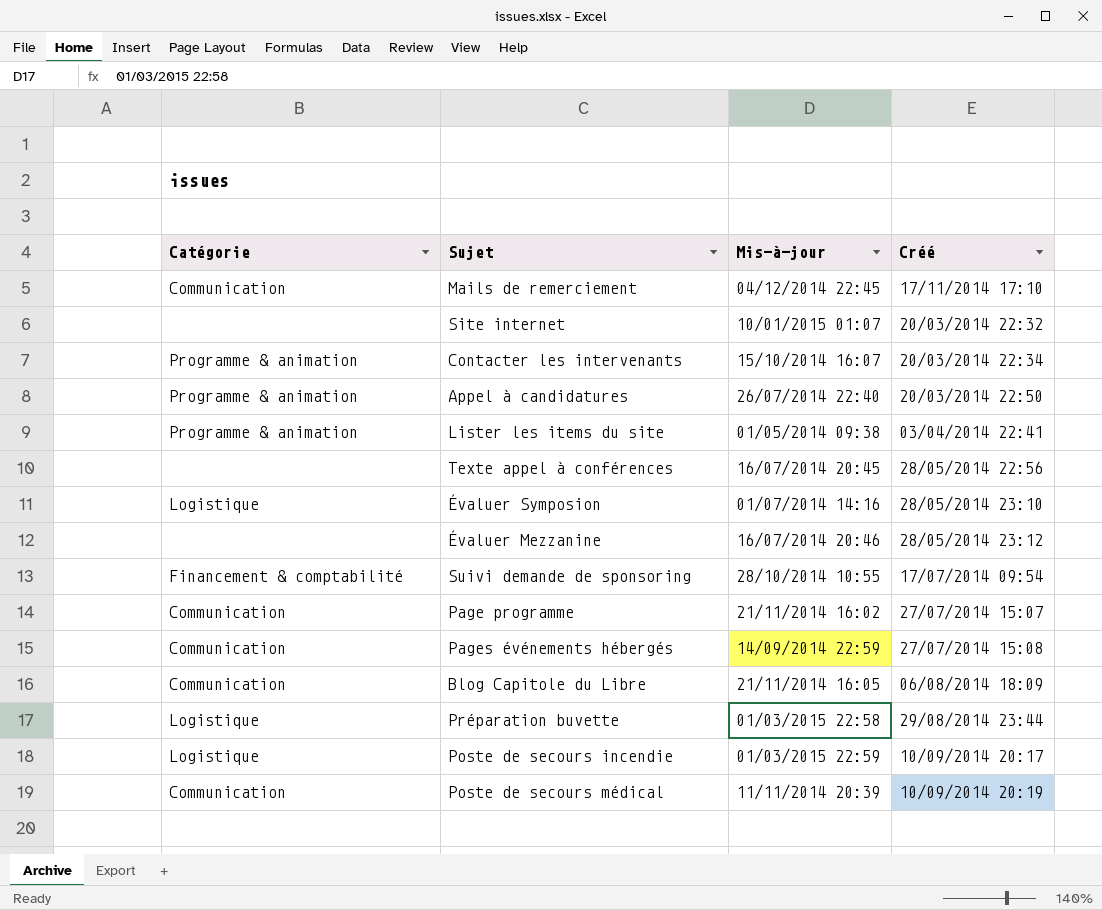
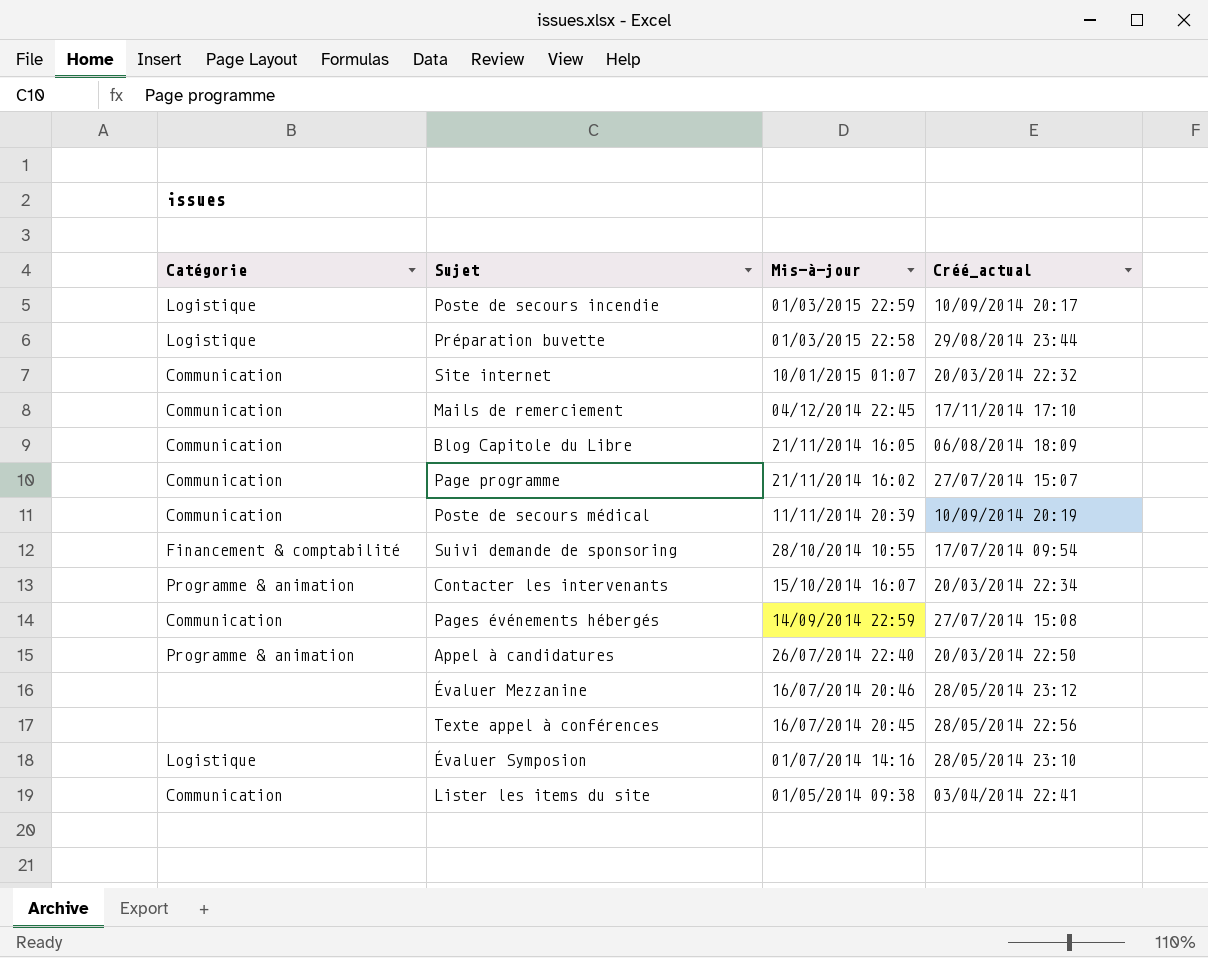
row order: none -> Mis-à-jour descending
column name: Créé -> Créé_actual
Site internet | Catégorie: none -> Communication
Lister les items du site | Catégorie: Programme & animation -> Communication

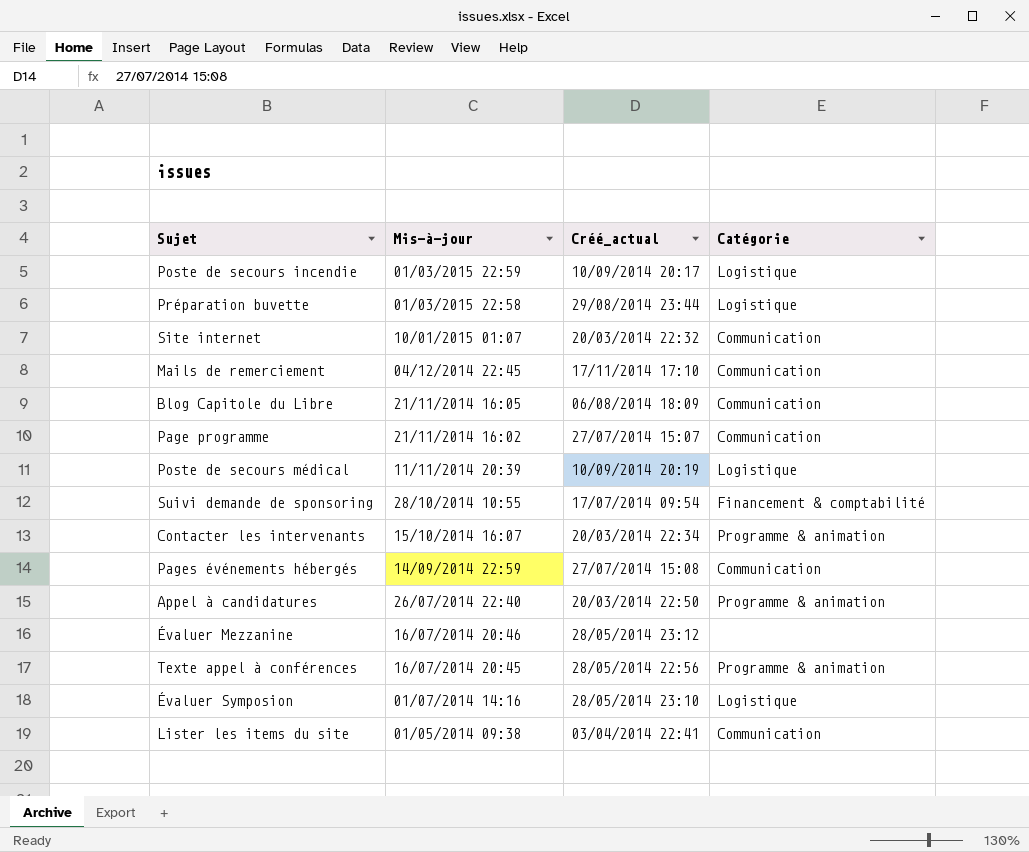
column Catégorie | position: 1 -> 4
Poste de secours médical | Catégorie: Communication -> Logistique
Texte appel à conférences | Catégorie: none -> Programme & animation

